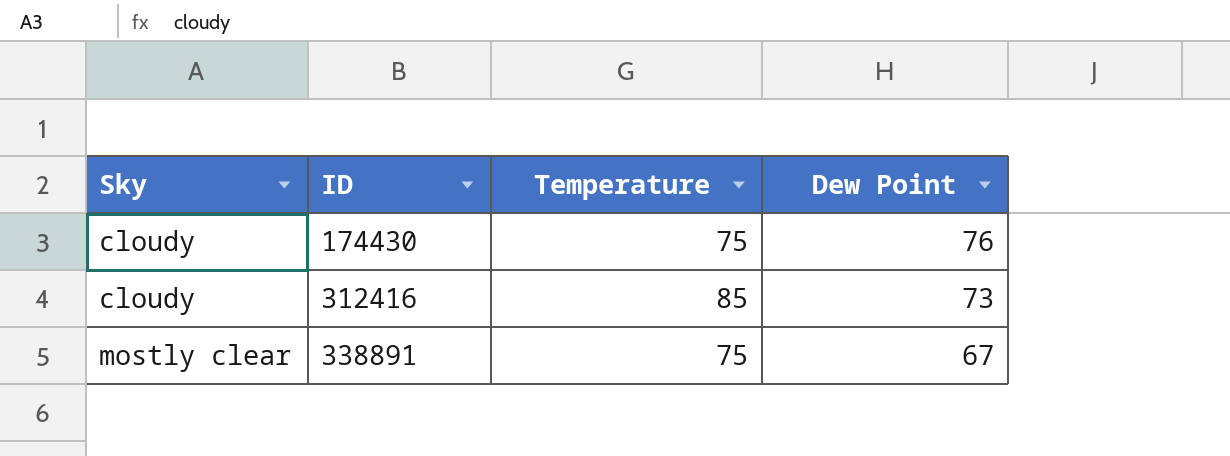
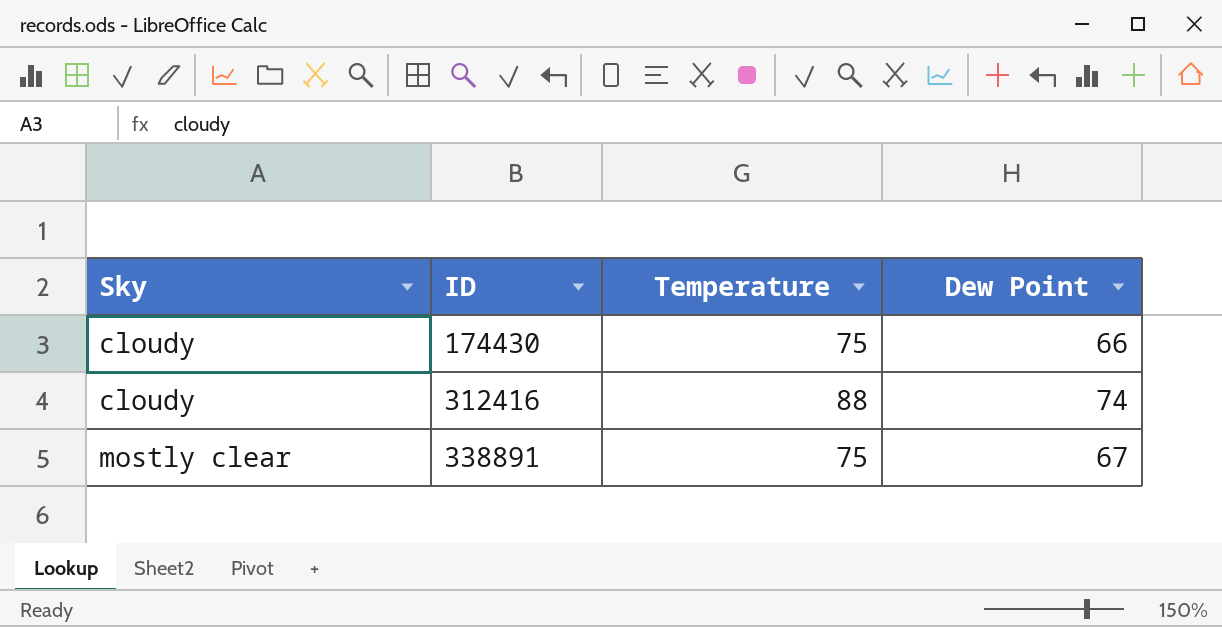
174430 | Dew Point: 76 -> 66
312416 | Temperature: 85 -> 88
312416 | Dew Point: 73 -> 74

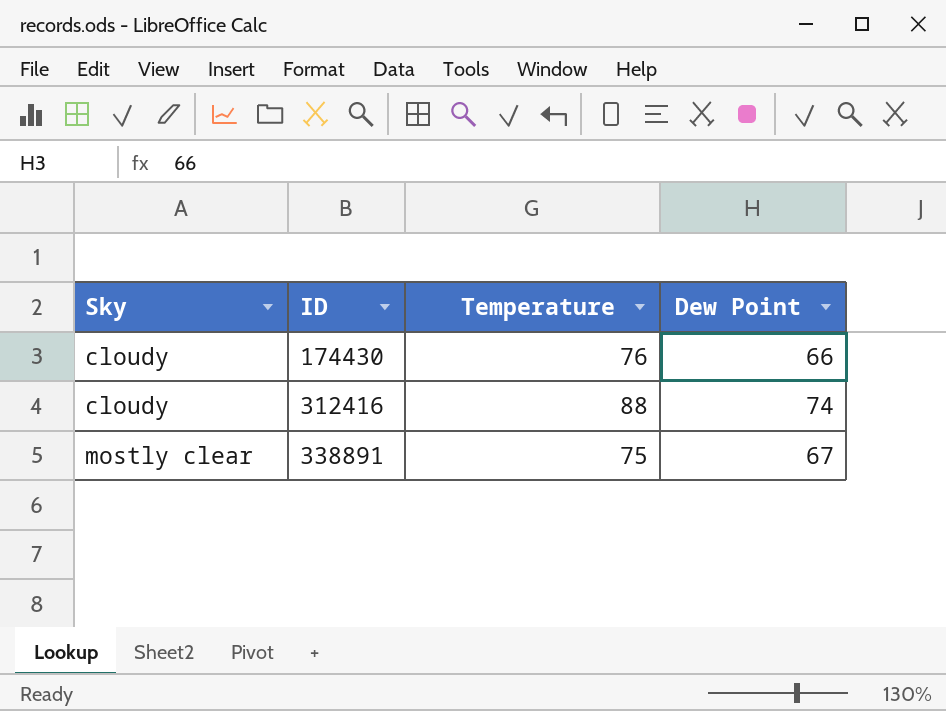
174430 | Temperature: 75 -> 76

